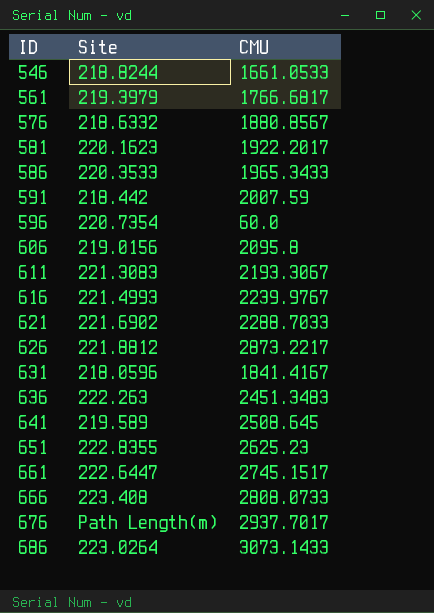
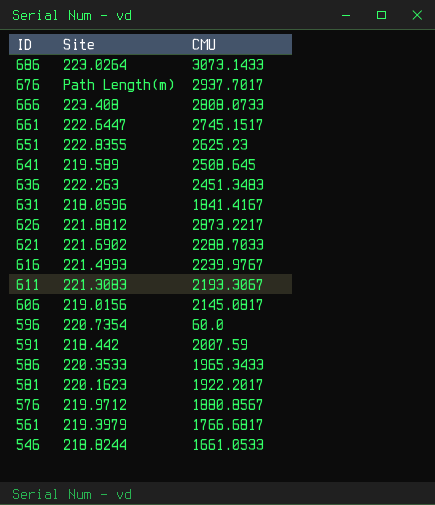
row order: ID ascending -> ID descending
606 | CMU: 2095.8 -> 2145.0817
576 | Site: 218.6332 -> 219.9712

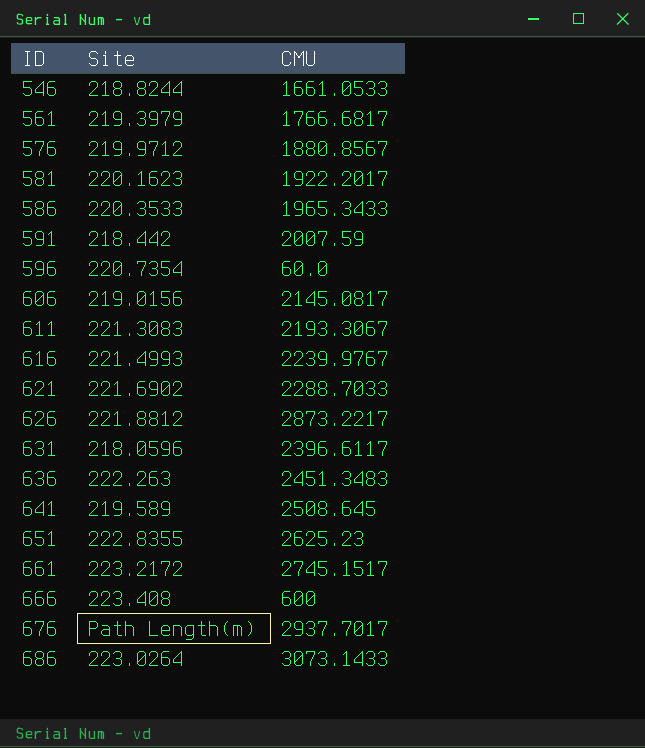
row order: ID descending -> ID ascending
631 | CMU: 1841.4167 -> 2396.6117
661 | Site: 222.6447 -> 223.2172
666 | CMU: 2808.0733 -> 600

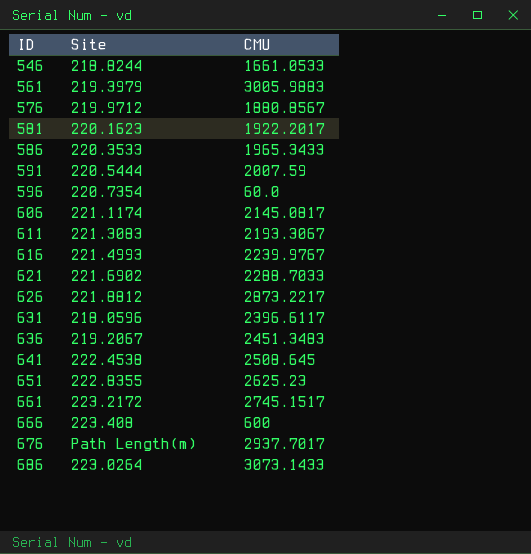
561 | CMU: 1766.6817 -> 3005.9883
591 | Site: 218.442 -> 220.5444
606 | Site: 219.0156 -> 221.1174
636 | Site: 222.263 -> 219.2067
641 | Site: 219.589 -> 222.4538

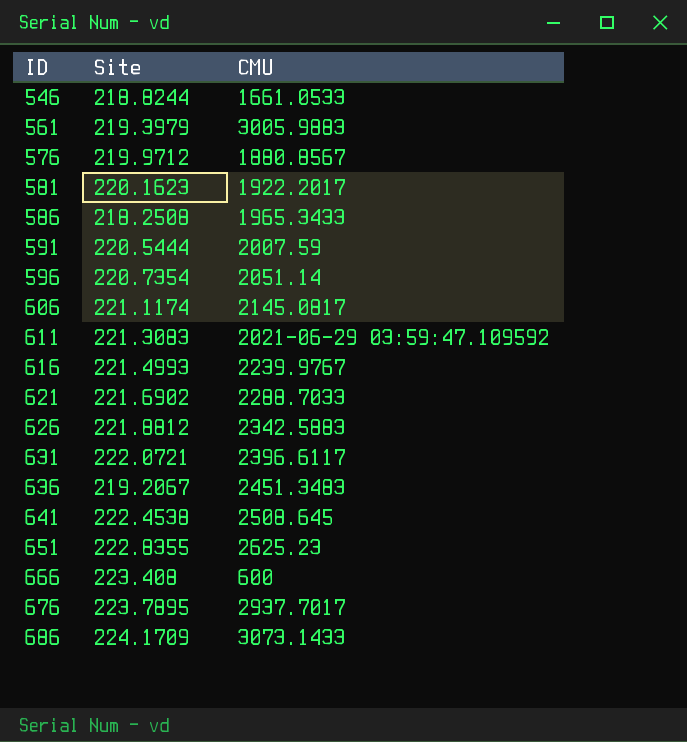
row 661: 223.2172 | 2745.1517 -> none
586 | Site: 220.3533 -> 218.2508
596 | CMU: 60.0 -> 2051.14
611 | CMU: 2193.3067 -> 2021-06-29 03:59:47.109592
626 | CMU: 2873.2217 -> 2342.5883
631 | Site: 218.0596 -> 222.0721
676 | Site: Path Length(m) -> 223.7895
686 | Site: 223.0264 -> 224.1709

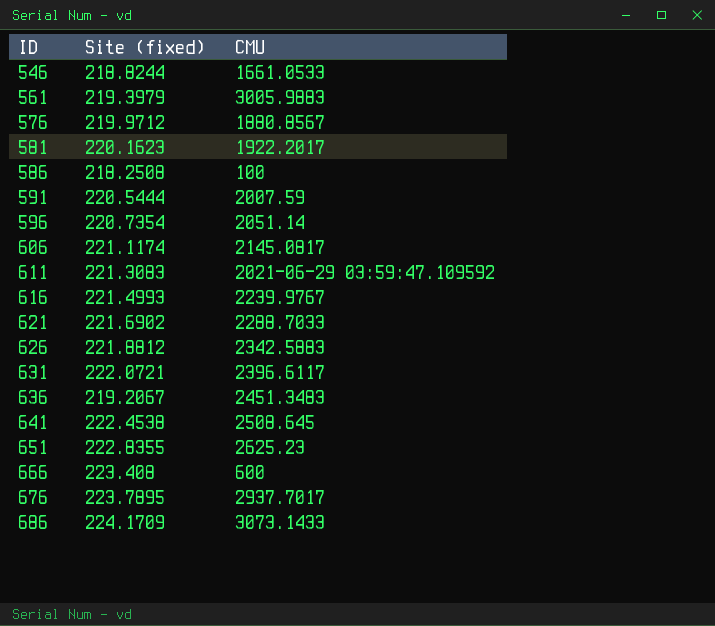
column name: Site -> Site (fixed)
586 | CMU: 1965.3433 -> 100

